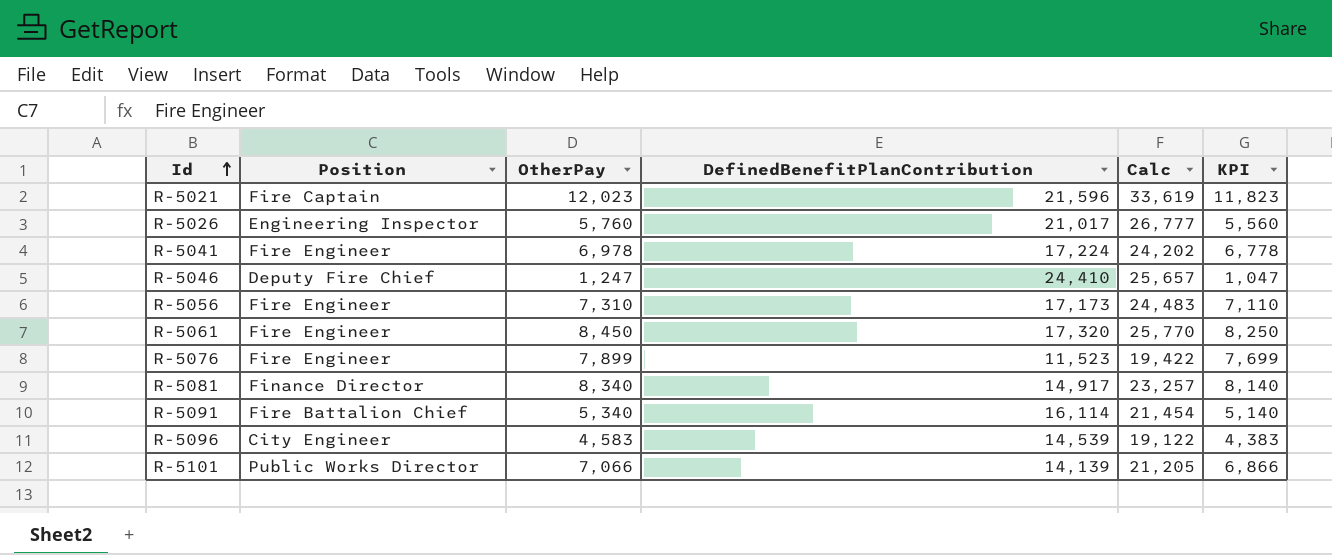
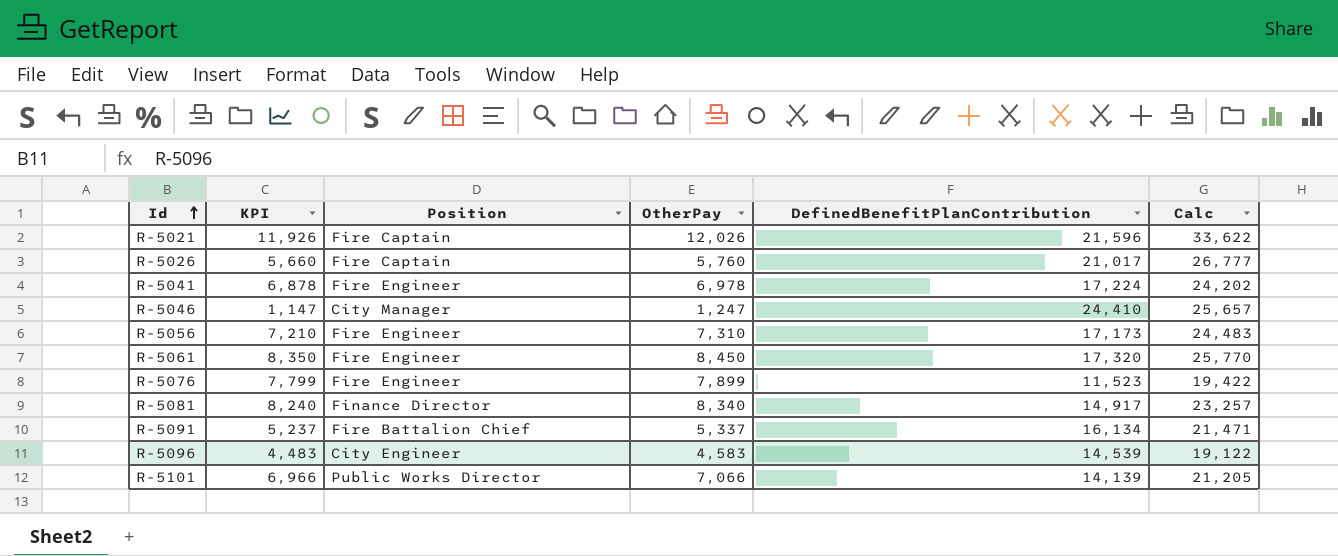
column KPI | formula: [OtherPay] - 200 -> [OtherPay] - 100
column KPI | position: 6 -> 2
R-5021 | OtherPay: 12,023 -> 12,026
R-5021 | Calc: 33,619 -> 33,622
R-5026 | Position: Engineering Inspector -> Fire Captain
R-5046 | Position: Deputy Fire Chief -> City Manager
R-5091 | OtherPay: 5,340 -> 5,337
R-5091 | DefinedBenefitPlanContribution: 16,114 -> 16,134
R-5091 | Calc: 21,454 -> 21,471

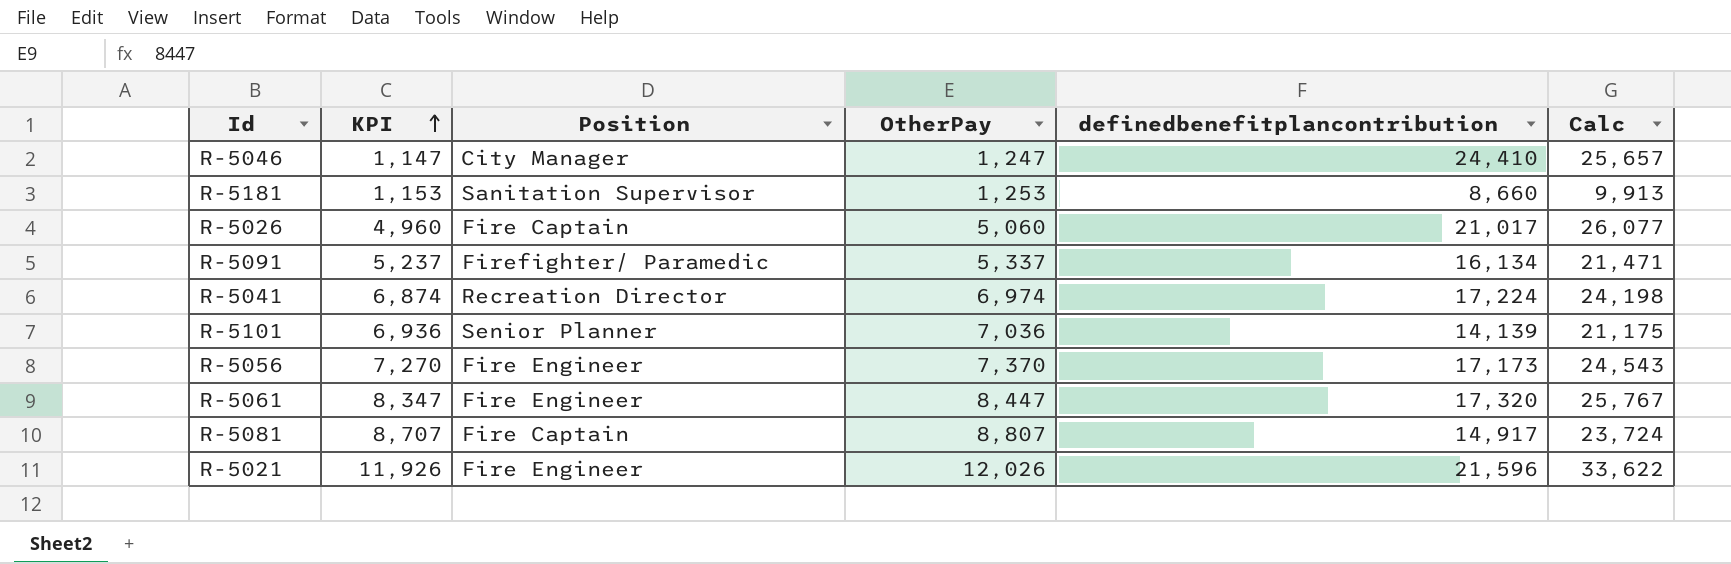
row order: Id ascending -> KPI ascending
column name: DefinedBenefitPlanContribution -> definedbenefitplancontribution
row R-5076: 7,799 | Fire Engineer | 7,899 | 11,523 | 19,422 -> none
row R-5096: 4,483 | City Engineer | 4,583 | 14,539 | 19,122 -> none
row R-5181: none -> 1,153 | Sanitation Supervisor | 1,253 | 8,660 | 9,913
R-5026 | KPI: 5,660 -> 4,960
R-5026 | OtherPay: 5,760 -> 5,060
R-5026 | Calc: 26,777 -> 26,077
R-5091 | Position: Fire Battalion Chief -> Firefighter/ Paramedic
R-5041 | KPI: 6,878 -> 6,874
R-5041 | Position: Fire Engineer -> Recreation Director
R-5041 | OtherPay: 6,978 -> 6,974
R-5041 | Calc: 24,202 -> 24,198
R-5101 | KPI: 6,966 -> 6,936
R-5101 | Position: Public Works Director -> Senior Planner
R-5101 | OtherPay: 7,066 -> 7,036
R-5101 | Calc: 21,205 -> 21,175
R-5056 | KPI: 7,210 -> 7,270
R-5056 | OtherPay: 7,310 -> 7,370
R-5056 | Calc: 24,483 -> 24,543
R-5061 | KPI: 8,350 -> 8,347
R-5061 | OtherPay: 8,450 -> 8,447
R-5061 | Calc: 25,770 -> 25,767
R-5081 | KPI: 8,240 -> 8,707
R-5081 | Position: Finance Director -> Fire Captain
R-5081 | OtherPay: 8,340 -> 8,807
R-5081 | Calc: 23,257 -> 23,724
R-5021 | Position: Fire Captain -> Fire Engineer

